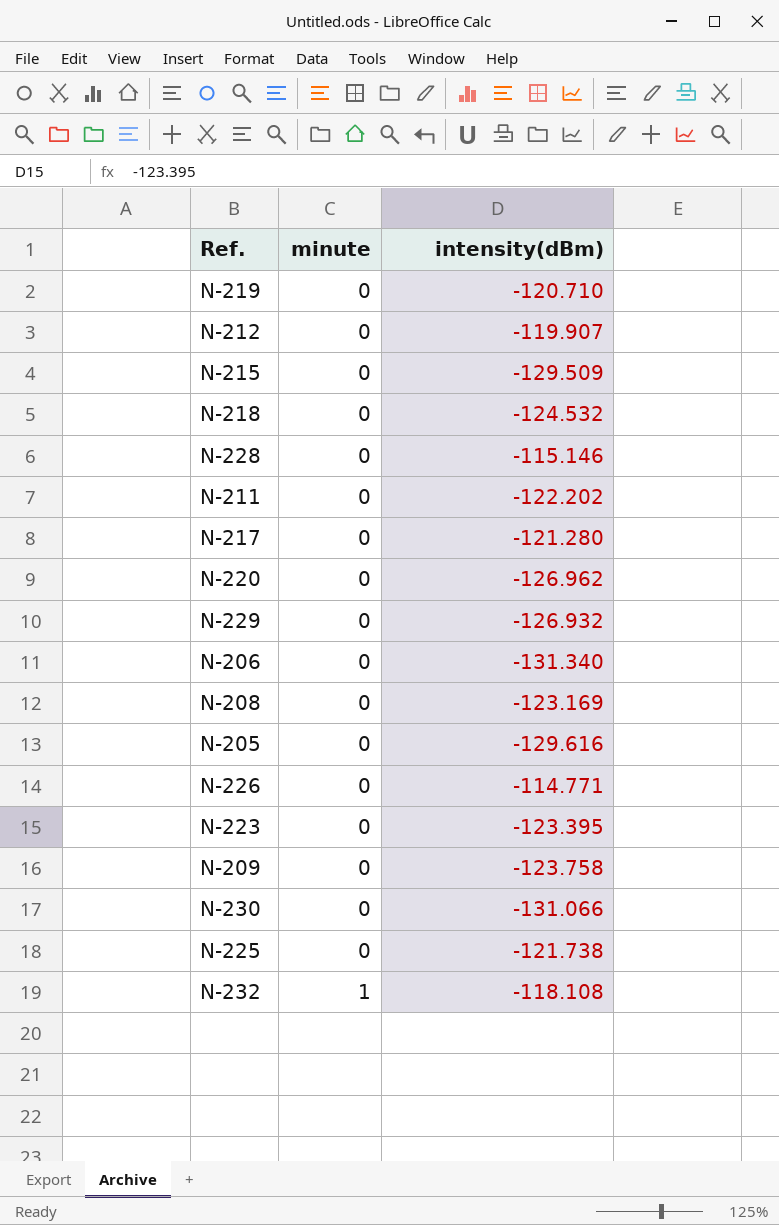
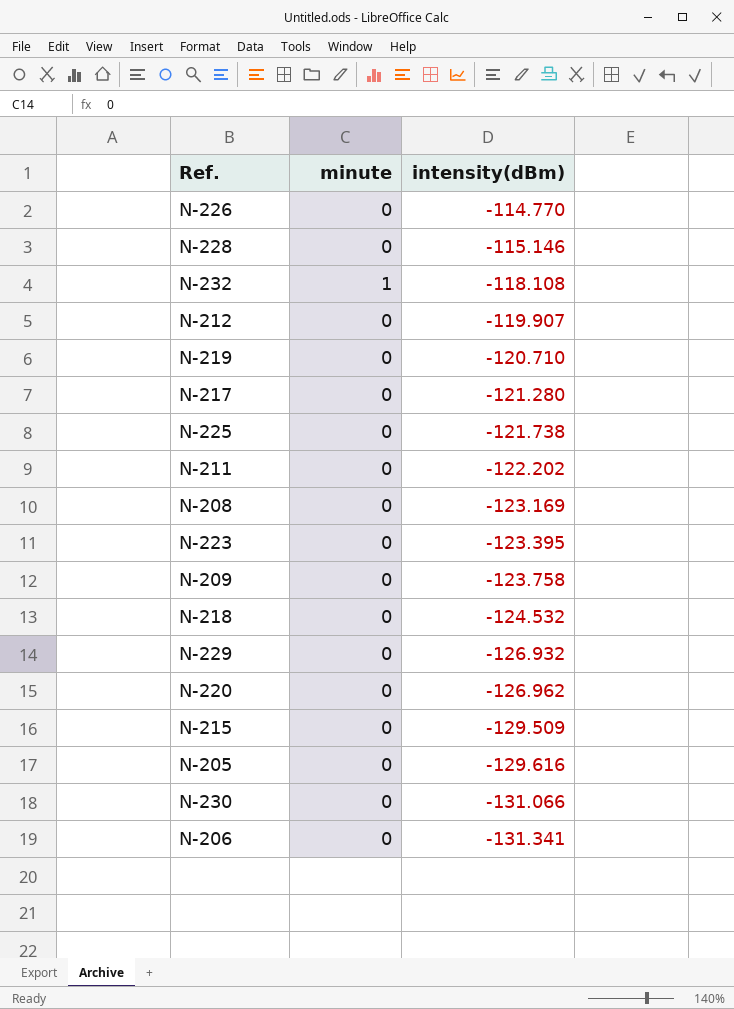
row order: minute ascending -> intensity(dBm) descending
N-226 | intensity(dBm): -114.771 -> -114.770
N-206 | intensity(dBm): -131.340 -> -131.341

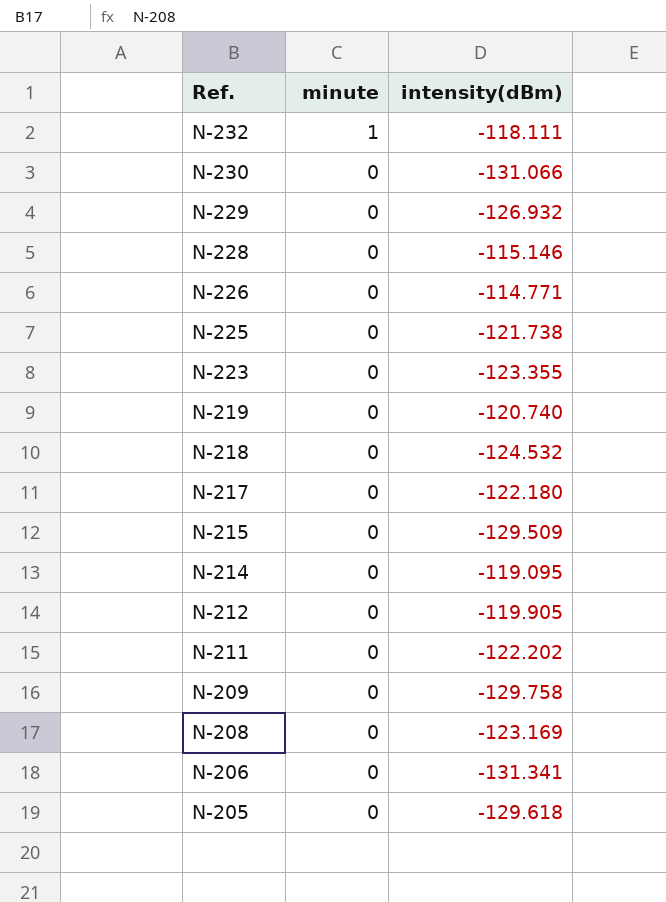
row order: intensity(dBm) descending -> Ref. descending
row N-220: 0 | -126.962 -> none
N-232 | intensity(dBm): -118.108 -> -118.111
N-226 | intensity(dBm): -114.770 -> -114.771
N-223 | intensity(dBm): -123.395 -> -123.355
N-219 | intensity(dBm): -120.710 -> -120.740
N-217 | intensity(dBm): -121.280 -> -122.180
row N-214: none -> 0 | -119.095
N-212 | intensity(dBm): -119.907 -> -119.905
N-209 | intensity(dBm): -123.758 -> -129.758
N-205 | intensity(dBm): -129.616 -> -129.618

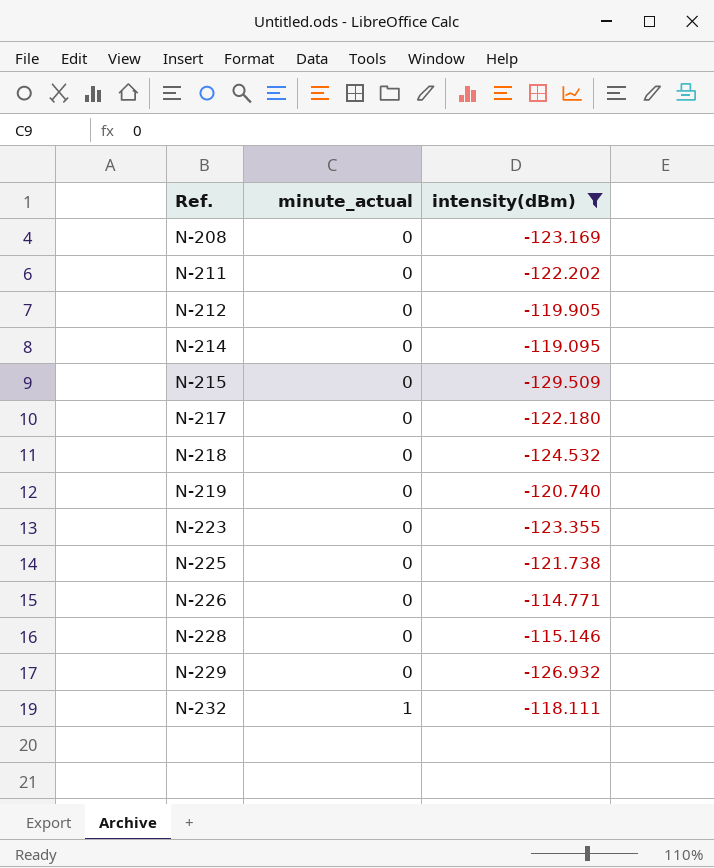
filter: none -> intensity(dBm) >= -129.509
row order: Ref. descending -> Ref. ascending
column name: minute -> minute_actual

